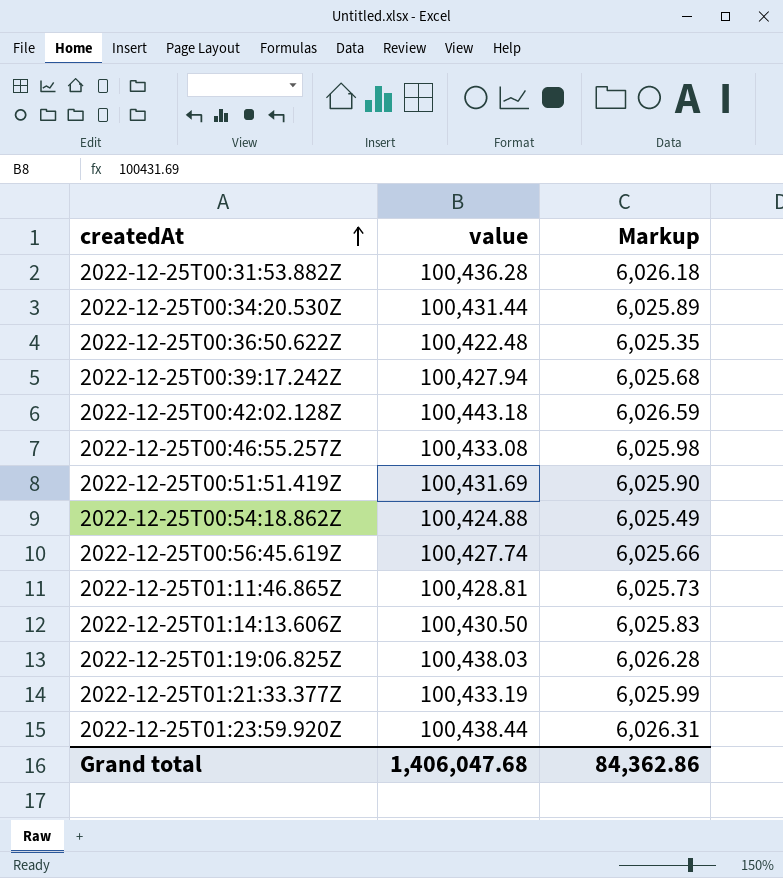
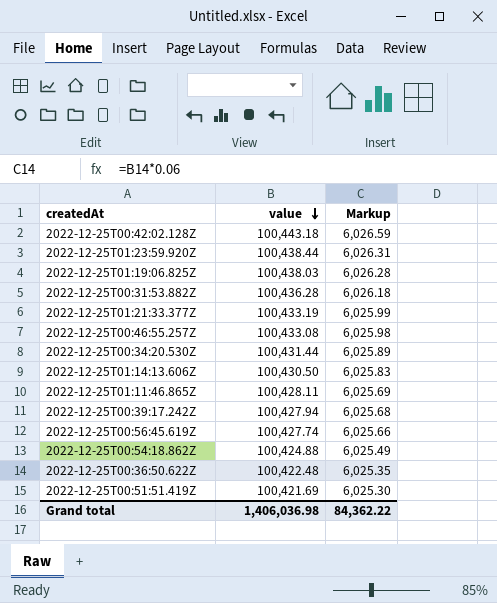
row order: createdAt ascending -> value descending
2022-12-25T01:11:46.865Z | value: 100,428.81 -> 100,428.11
2022-12-25T01:11:46.865Z | Markup: 6,025.73 -> 6,025.69
2022-12-25T00:51:51.419Z | value: 100,431.69 -> 100,421.69
2022-12-25T00:51:51.419Z | Markup: 6,025.90 -> 6,025.30
Grand total | value: 1,406,047.68 -> 1,406,036.98
Grand total | Markup: 84,362.86 -> 84,362.22

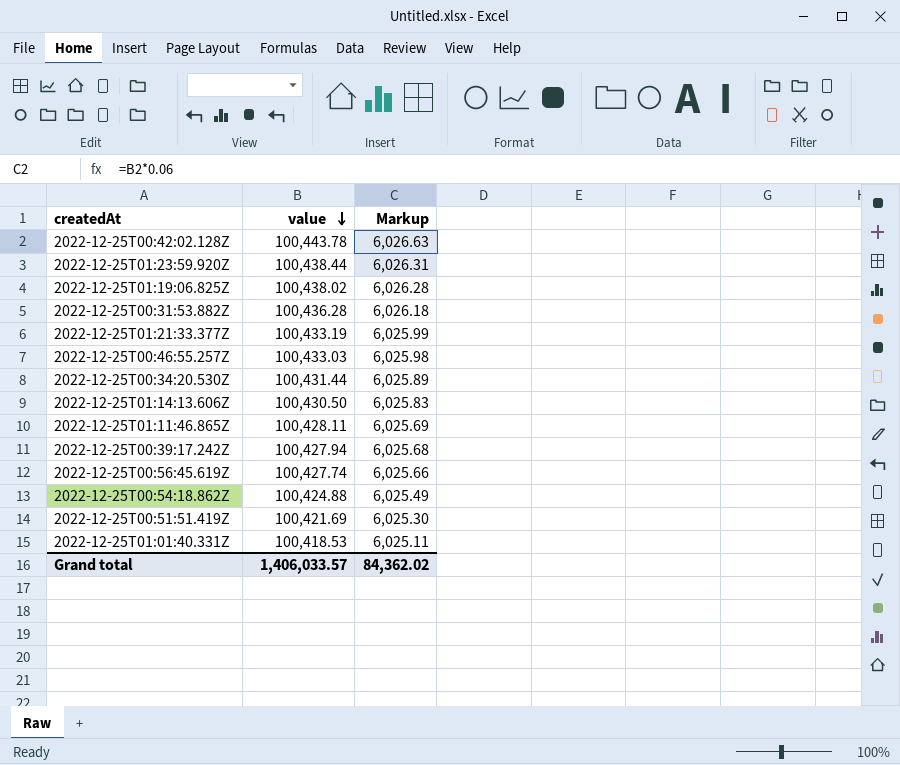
row 2022-12-25T00:36:50.622Z: 100,422.48 | 6,025.35 -> none
2022-12-25T00:42:02.128Z | value: 100,443.18 -> 100,443.78
2022-12-25T00:42:02.128Z | Markup: 6,026.59 -> 6,026.63
2022-12-25T01:19:06.825Z | value: 100,438.03 -> 100,438.02
2022-12-25T00:46:55.257Z | value: 100,433.08 -> 100,433.03
row 2022-12-25T01:01:40.331Z: none -> 100,418.53 | 6,025.11
Grand total | value: 1,406,036.98 -> 1,406,033.57
Grand total | Markup: 84,362.22 -> 84,362.02

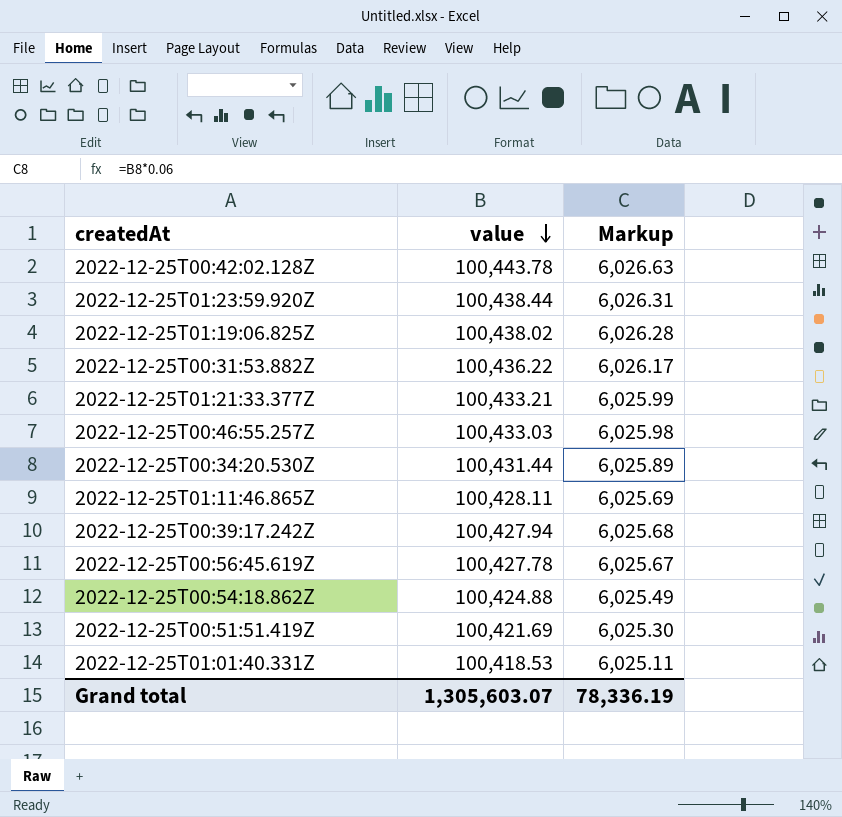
row 2022-12-25T01:14:13.606Z: 100,430.50 | 6,025.83 -> none
2022-12-25T00:31:53.882Z | value: 100,436.28 -> 100,436.22
2022-12-25T00:31:53.882Z | Markup: 6,026.18 -> 6,026.17
2022-12-25T01:21:33.377Z | value: 100,433.19 -> 100,433.21
2022-12-25T00:56:45.619Z | value: 100,427.74 -> 100,427.78
2022-12-25T00:56:45.619Z | Markup: 6,025.66 -> 6,025.67
Grand total | value: 1,406,033.57 -> 1,305,603.07
Grand total | Markup: 84,362.02 -> 78,336.19

